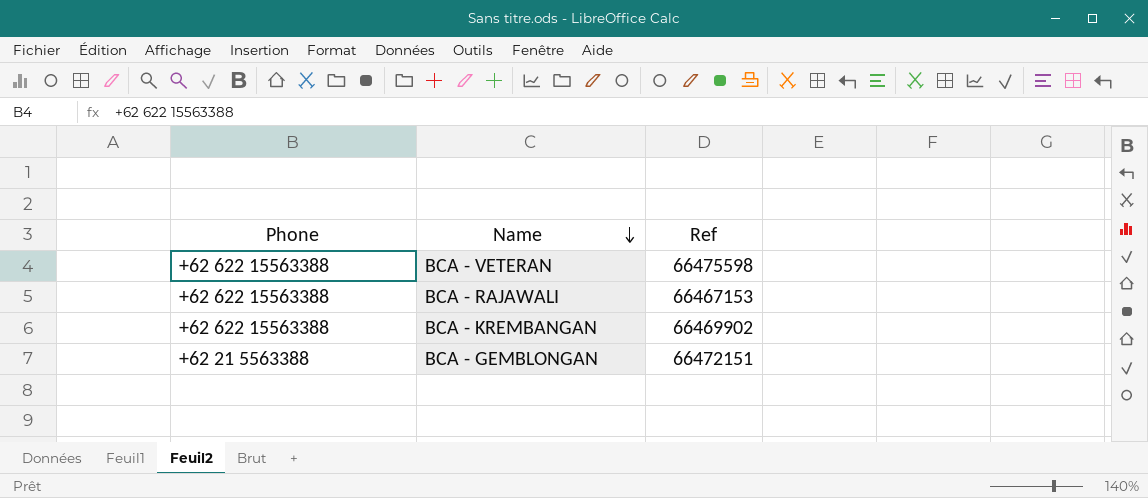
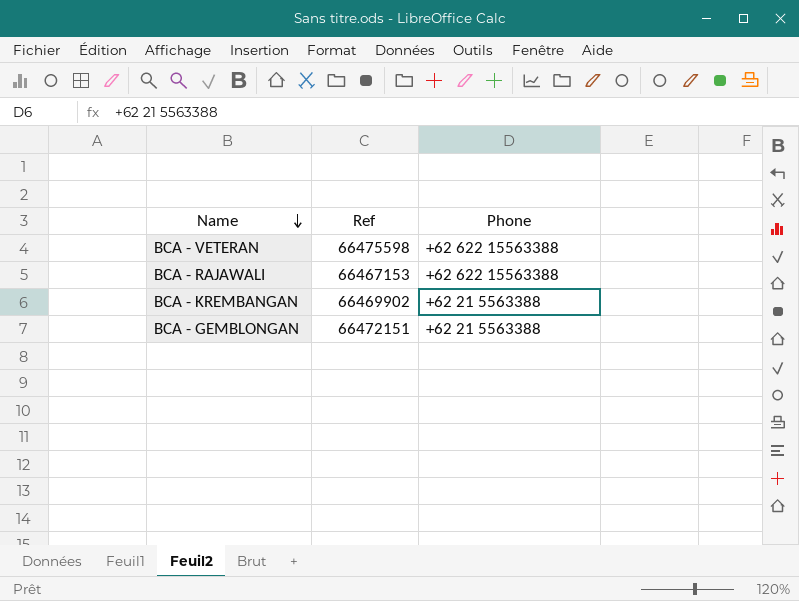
column Phone | position: 1 -> 3
BCA - KREMBANGAN | Phone: +62 622 15563388 -> +62 21 5563388

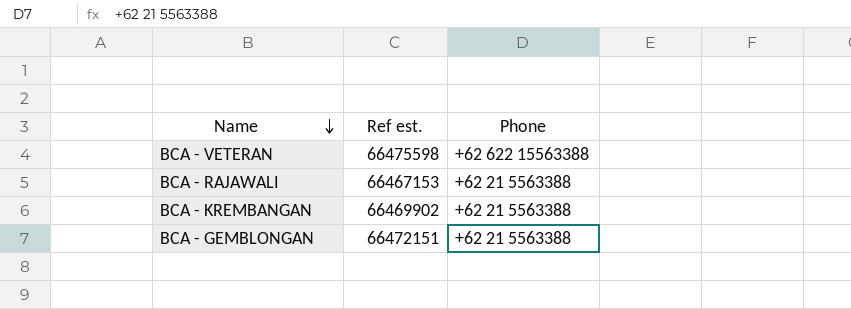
column name: Ref -> Ref est.
BCA - RAJAWALI | Phone: +62 622 15563388 -> +62 21 5563388

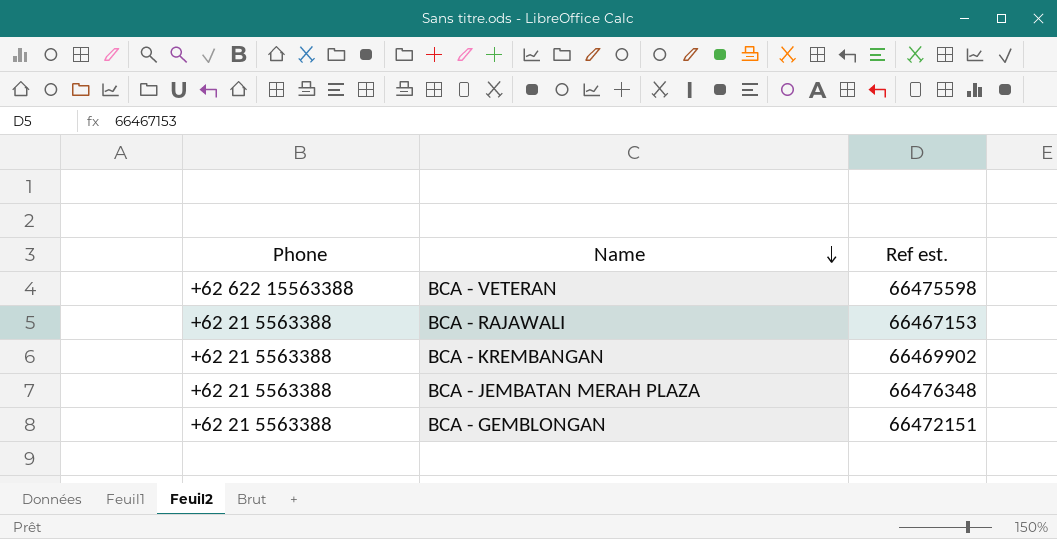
column Phone | position: 3 -> 1
row BCA - JEMBATAN MERAH PLAZA: none -> +62 21 5563388 | 66476348

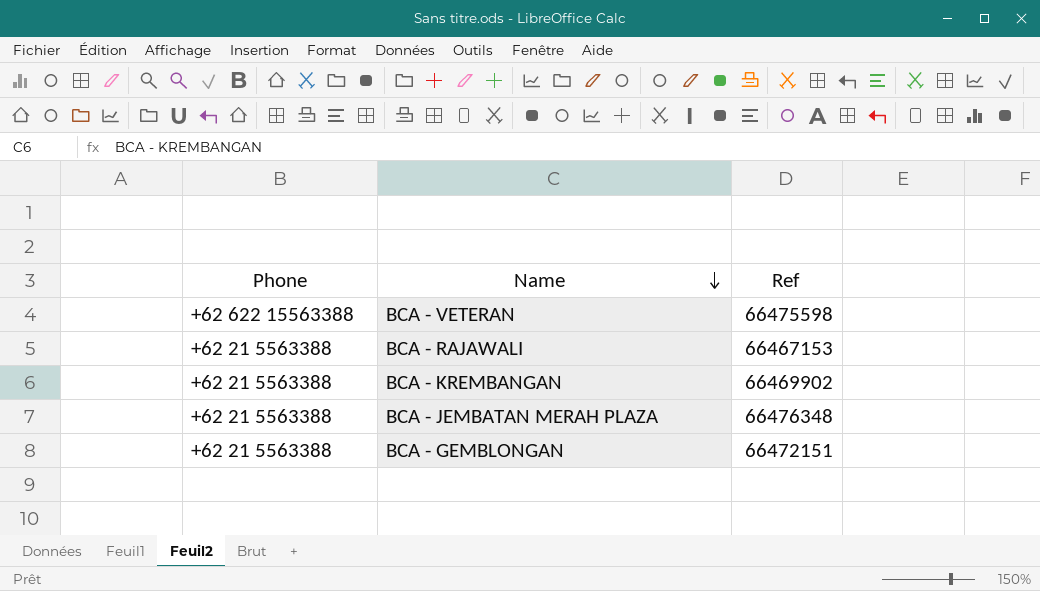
column name: Ref est. -> Ref

